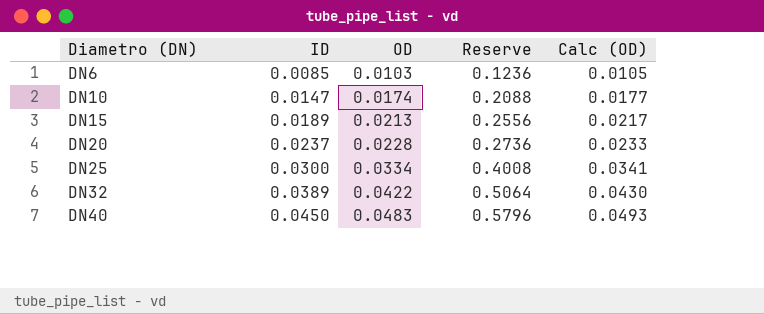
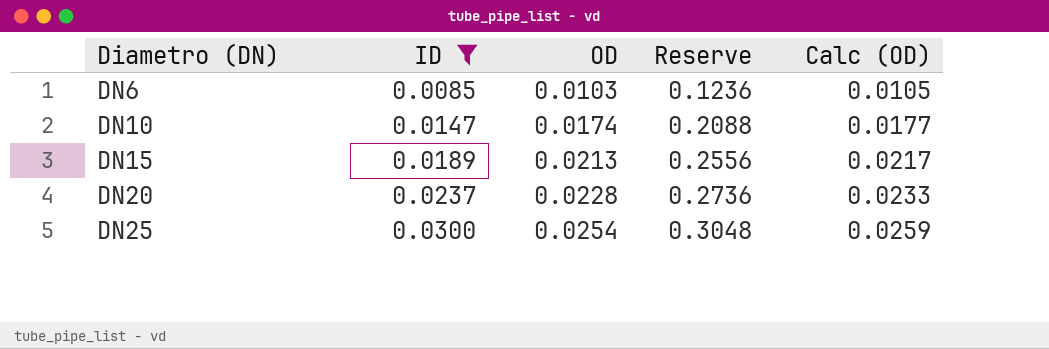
filter: none -> ID <= 0.0300
DN25 | OD: 0.0334 -> 0.0254
DN25 | Reserve: 0.4008 -> 0.3048
DN25 | Calc (OD): 0.0341 -> 0.0259

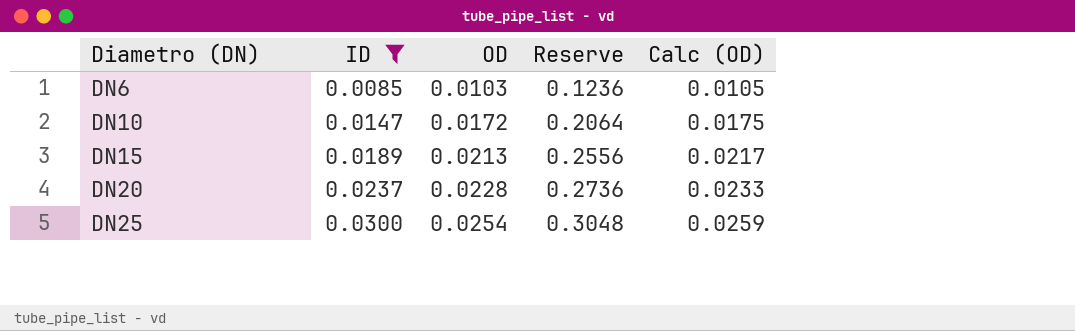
DN10 | OD: 0.0174 -> 0.0172
DN10 | Reserve: 0.2088 -> 0.2064
DN10 | Calc (OD): 0.0177 -> 0.0175

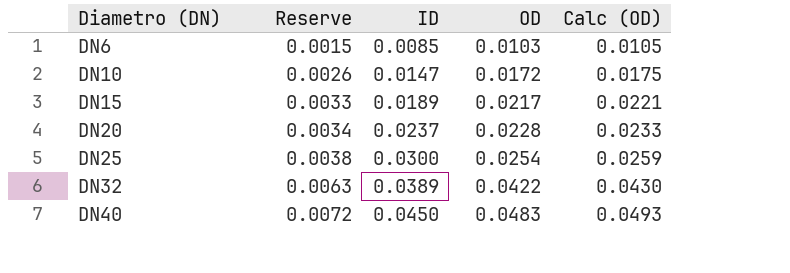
filter: ID <= 0.0300 -> none
column Reserve | formula: [OD] * 12 -> [OD] * 0.15
column Reserve | position: 4 -> 2
DN15 | OD: 0.0213 -> 0.0217
DN15 | Calc (OD): 0.0217 -> 0.0221

